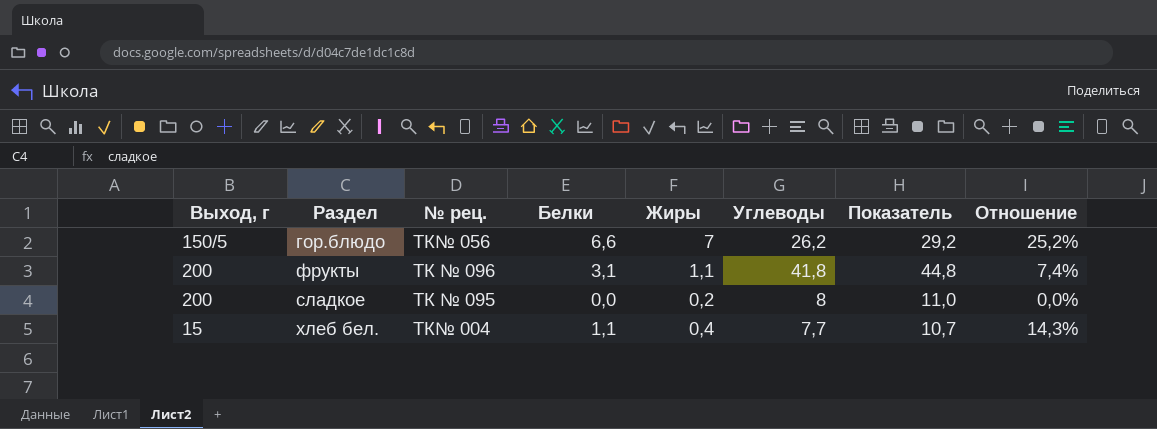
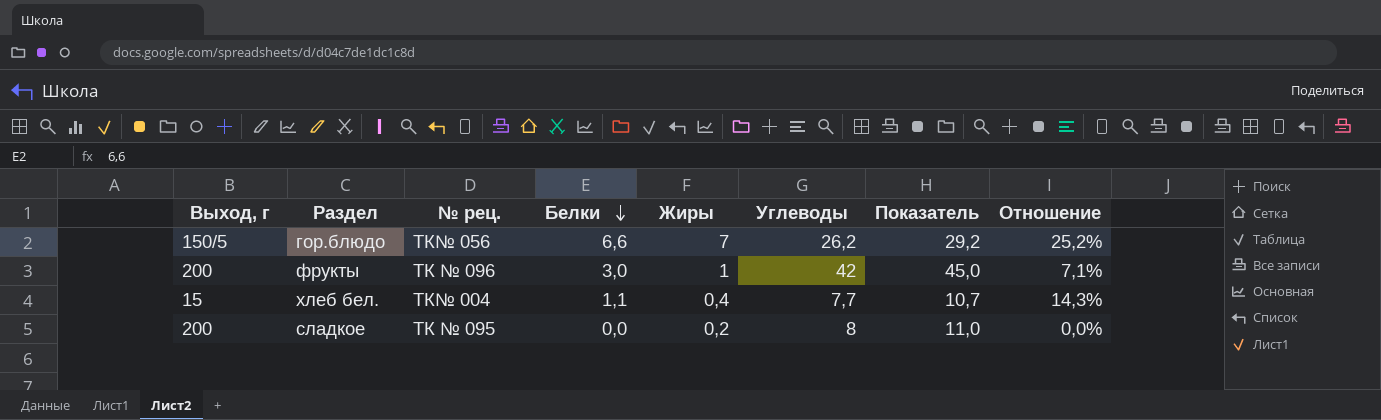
row order: none -> Белки descending
фрукты | Белки: 3,1 -> 3,0
фрукты | Жиры: 1,1 -> 1
фрукты | Углеводы: 41,8 -> 42
фрукты | Показатель: 44,8 -> 45,0
фрукты | Отношение: 7,4% -> 7,1%

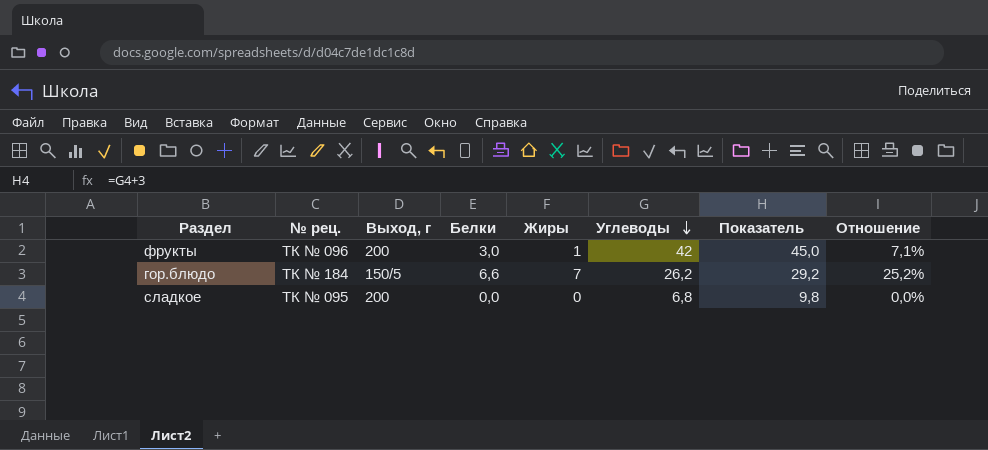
row order: Белки descending -> Углеводы descending
column Выход, г | position: 1 -> 3
row хлеб бел.: 15 | ТК№ 004 | 1,1 | 0,4 | 7,7 | 10,7 | 14,3% -> none
гор.блюдо | № рец.: ТК№ 056 -> ТК № 184
сладкое | Жиры: 0,2 -> 0
сладкое | Углеводы: 8 -> 6,8
сладкое | Показатель: 11,0 -> 9,8

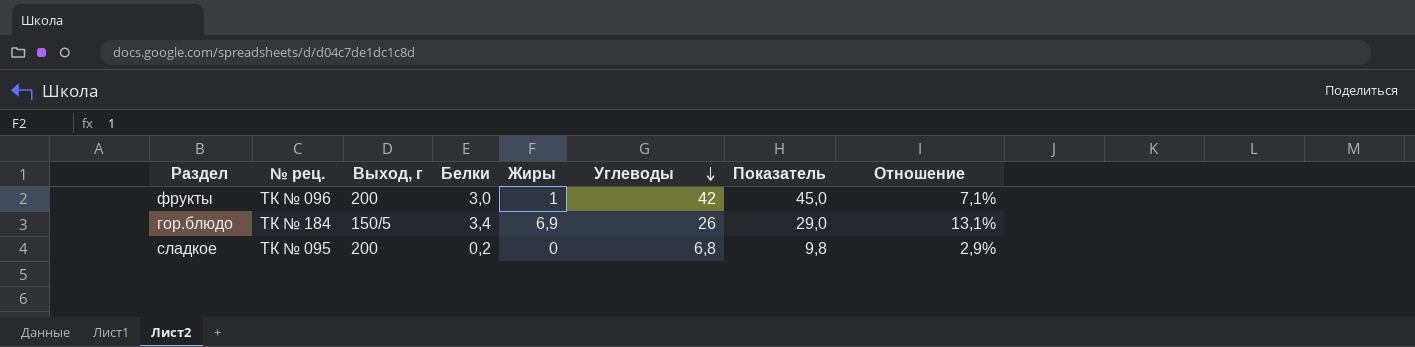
гор.блюдо | Белки: 6,6 -> 3,4
гор.блюдо | Жиры: 7 -> 6,9
гор.блюдо | Углеводы: 26,2 -> 26
гор.блюдо | Показатель: 29,2 -> 29,0
гор.блюдо | Отношение: 25,2% -> 13,1%
сладкое | Белки: 0,0 -> 0,2
сладкое | Отношение: 0,0% -> 2,9%

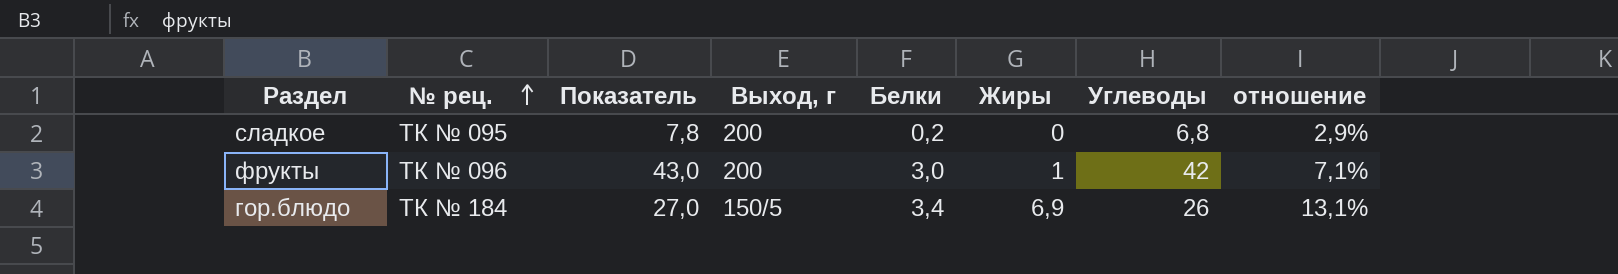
row order: Углеводы descending -> № рец. ascending
column Показатель | formula: [Углеводы] + 3 -> [Углеводы] + 1
column Показатель | position: 7 -> 3
column name: Отношение -> отношение

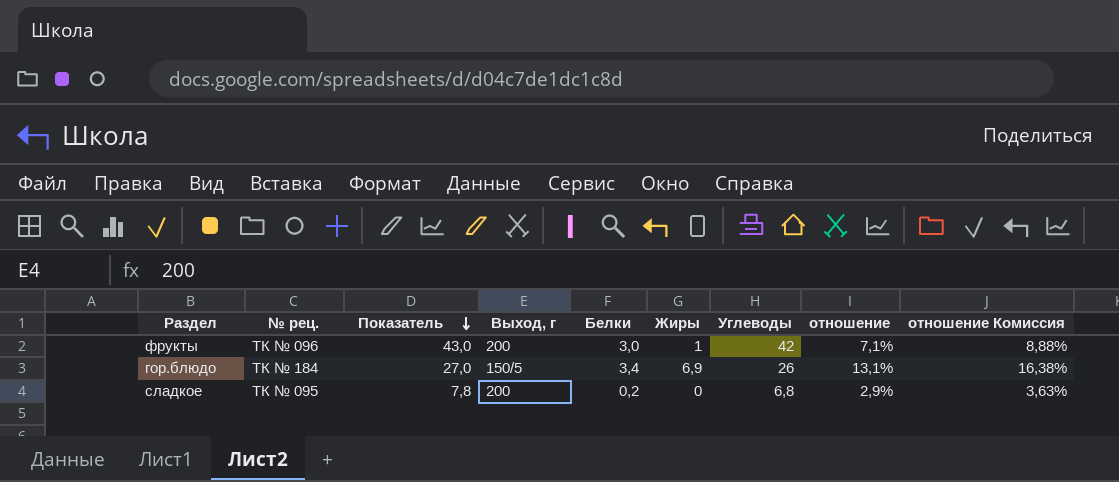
row order: № рец. ascending -> Показатель descending
column отношение Комиссия | formula: none -> [отношение] * 1,25

